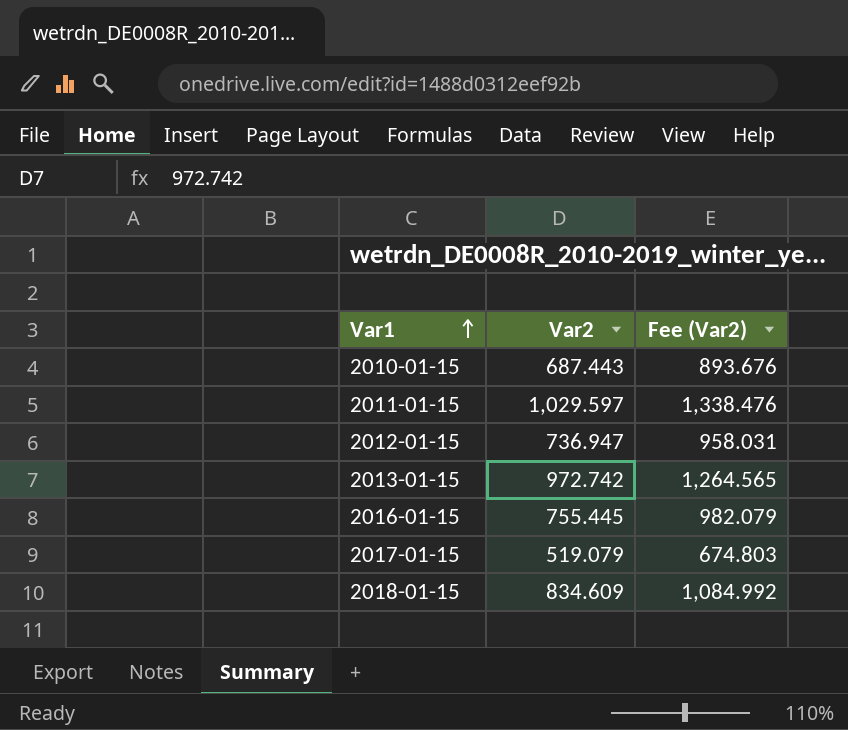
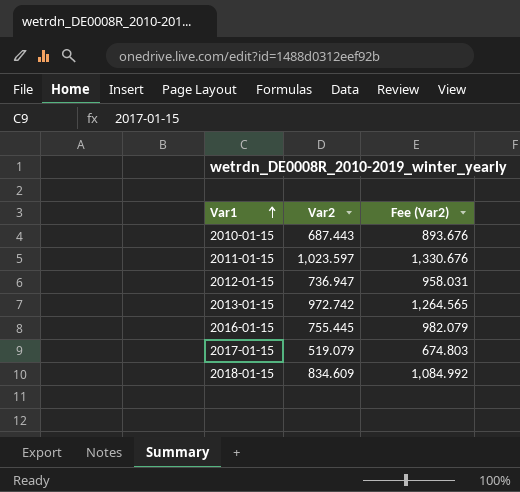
2011-01-15 | Var2: 1,029.597 -> 1,023.597
2011-01-15 | Fee (Var2): 1,338.476 -> 1,330.676

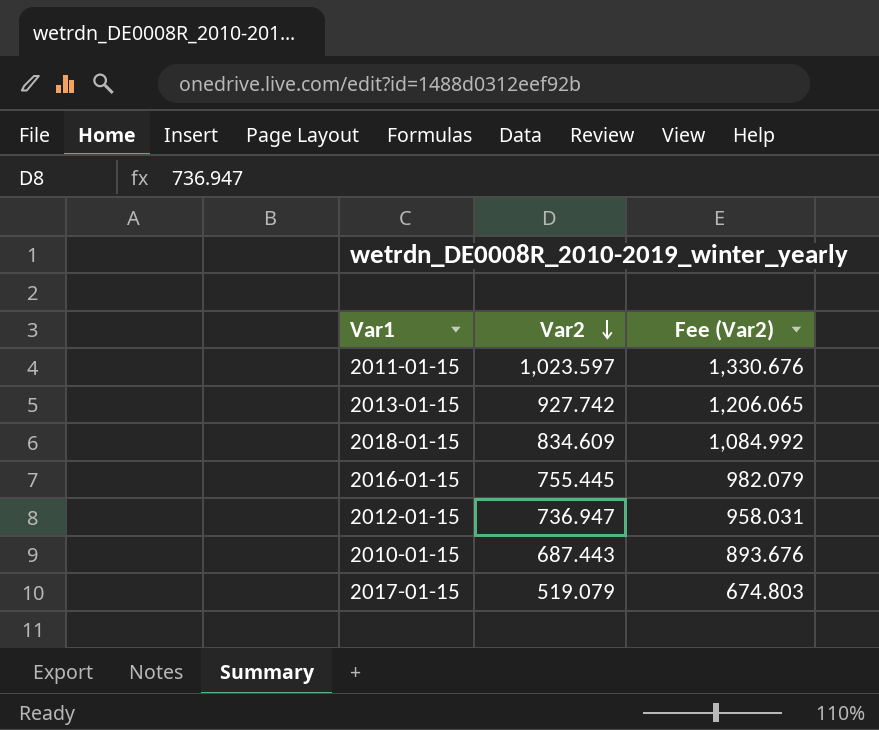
row order: Var1 ascending -> Var2 descending
2013-01-15 | Var2: 972.742 -> 927.742
2013-01-15 | Fee (Var2): 1,264.565 -> 1,206.065

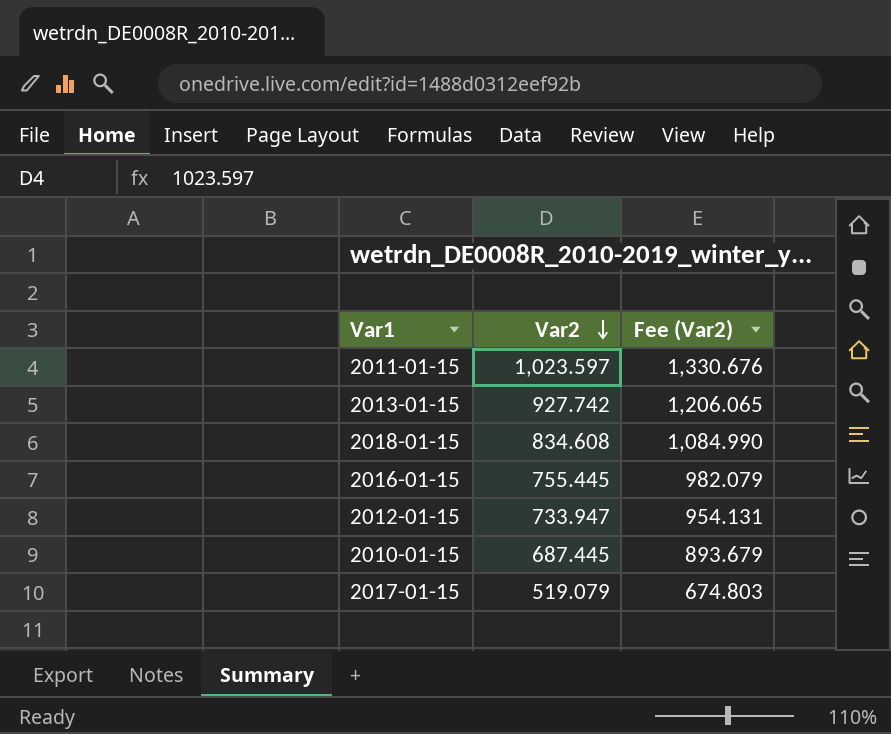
2018-01-15 | Var2: 834.609 -> 834.608
2018-01-15 | Fee (Var2): 1,084.992 -> 1,084.990
2012-01-15 | Var2: 736.947 -> 733.947
2012-01-15 | Fee (Var2): 958.031 -> 954.131
2010-01-15 | Var2: 687.443 -> 687.445
2010-01-15 | Fee (Var2): 893.676 -> 893.679

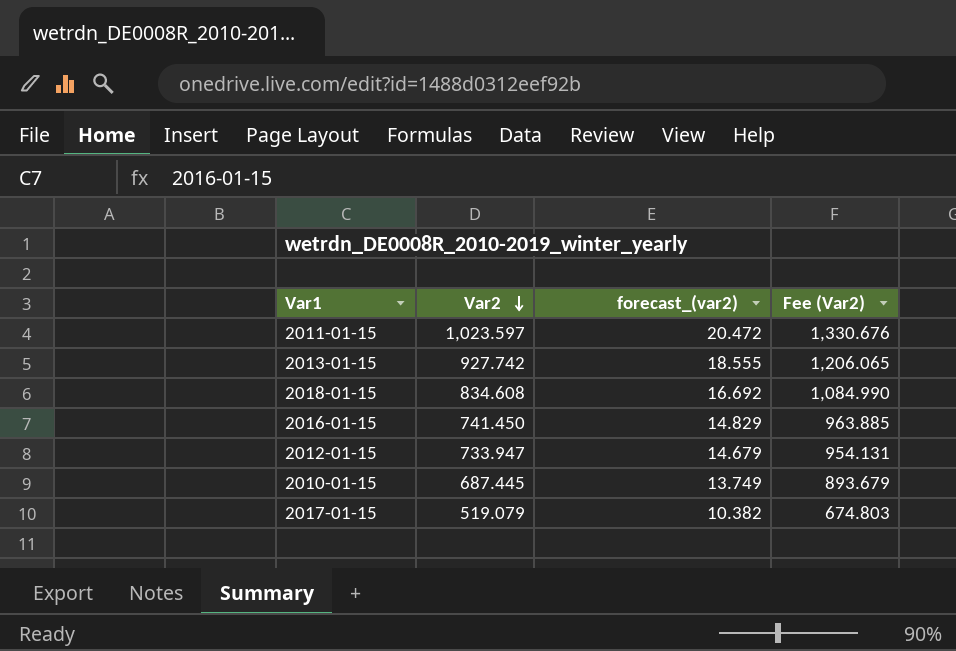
column forecast_(var2) | formula: none -> [Var2] * 0.02
2016-01-15 | Var2: 755.445 -> 741.450
2016-01-15 | Fee (Var2): 982.079 -> 963.885

